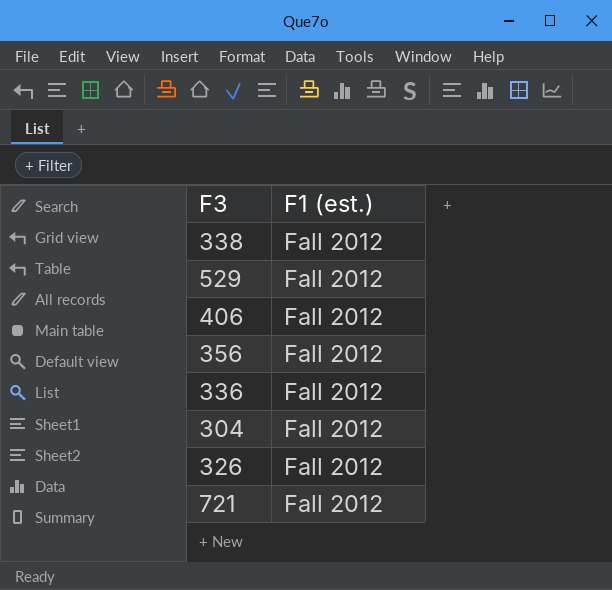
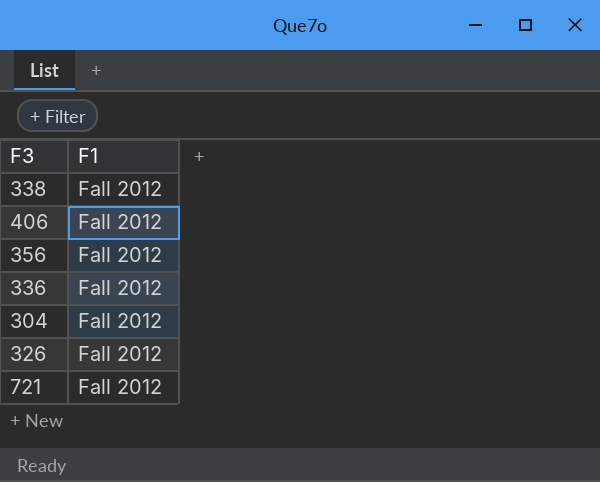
column name: F1 (est.) -> F1
row 529: Fall 2012 -> none

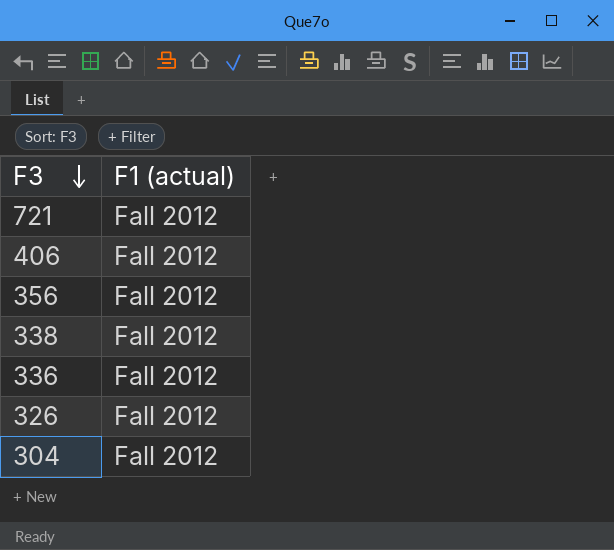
row order: none -> F3 descending
column name: F1 -> F1 (actual)

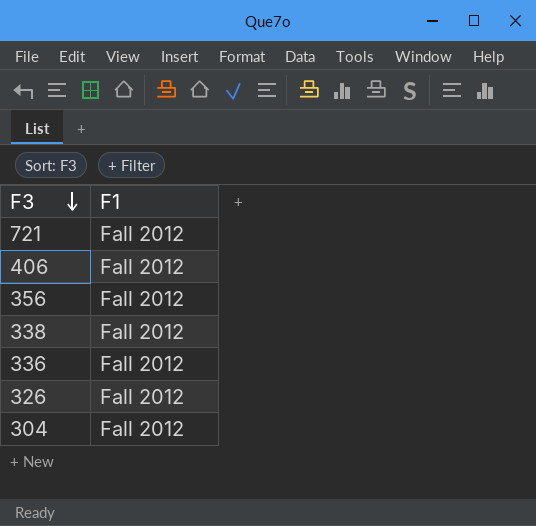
column name: F1 (actual) -> F1

